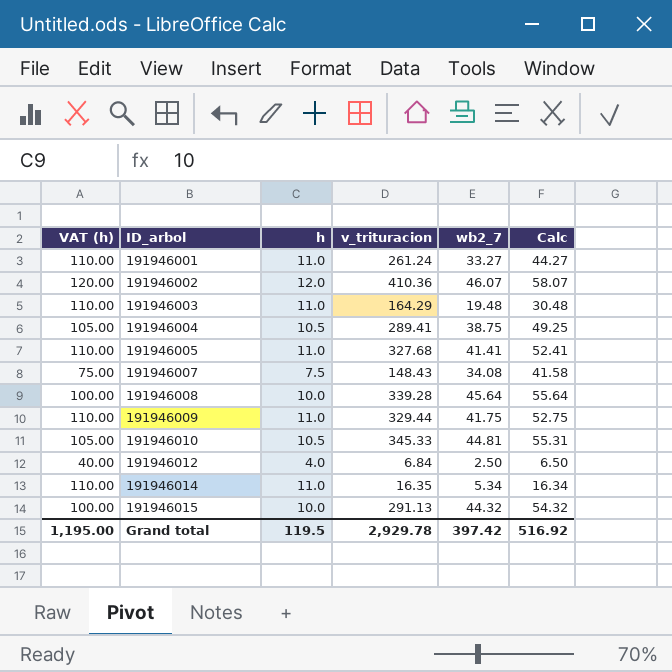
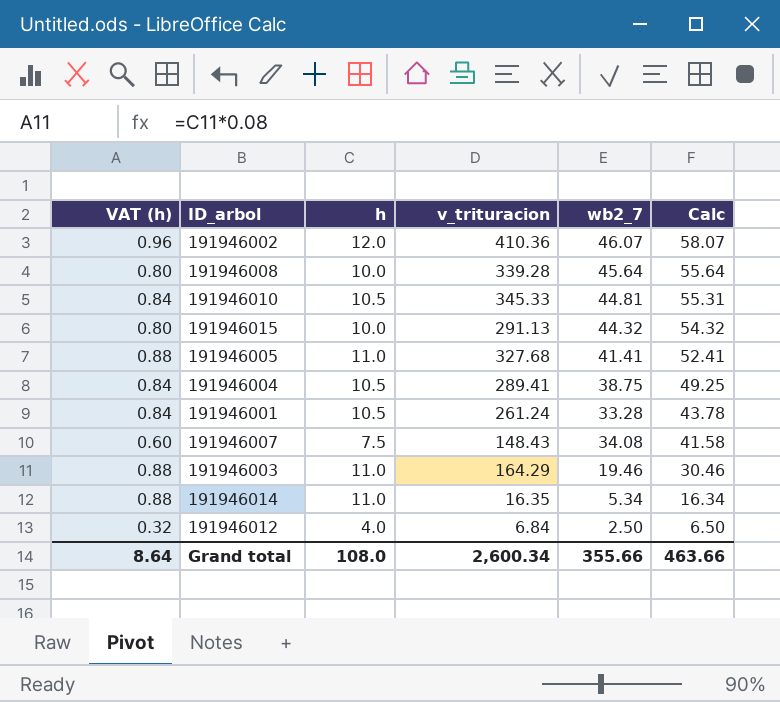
row order: ID_arbol ascending -> Calc descending
column VAT (h) | formula: [h] * 10 -> [h] * 0.08
row 191946009: 110.00 | 11.0 | 329.44 | 41.75 | 52.75 -> none
191946001 | h: 11.0 -> 10.5
191946001 | wb2_7: 33.27 -> 33.28
191946001 | Calc: 44.27 -> 43.78
191946003 | wb2_7: 19.48 -> 19.46
191946003 | Calc: 30.48 -> 30.46
Grand total | VAT (h): 1,195.00 -> 8.64
Grand total | h: 119.5 -> 108.0
Grand total | v_trituracion: 2,929.78 -> 2,600.34
Grand total | wb2_7: 397.42 -> 355.66
Grand total | Calc: 516.92 -> 463.66

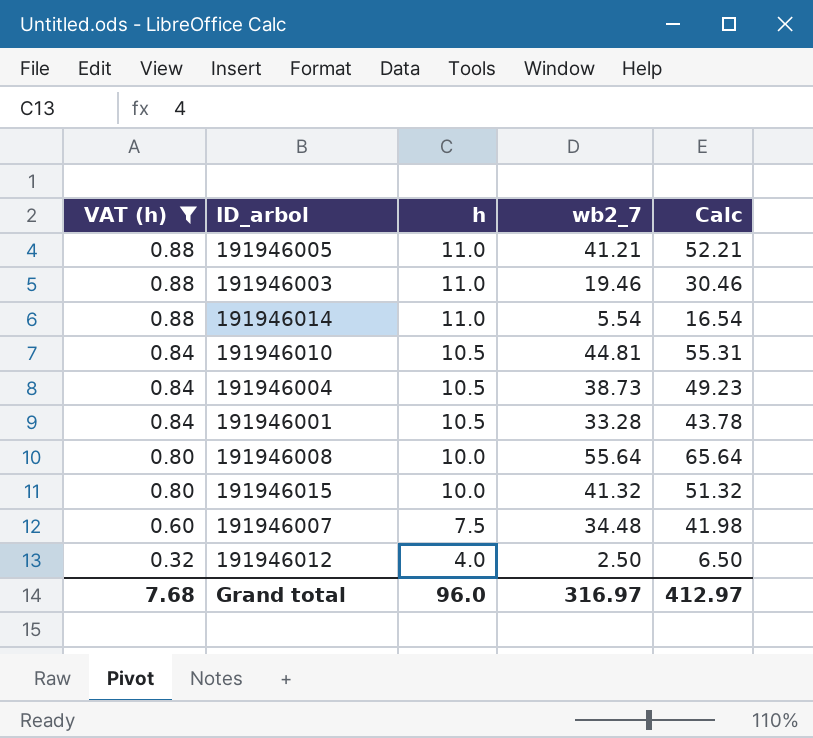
filter: none -> VAT (h) != 0.96
row order: Calc descending -> VAT (h) descending
column v_trituracion | position: 4 -> none
191946005 | wb2_7: 41.41 -> 41.21
191946005 | Calc: 52.41 -> 52.21
191946014 | wb2_7: 5.34 -> 5.54
191946014 | Calc: 16.34 -> 16.54
191946004 | wb2_7: 38.75 -> 38.73
191946004 | Calc: 49.25 -> 49.23
191946008 | wb2_7: 45.64 -> 55.64
191946008 | Calc: 55.64 -> 65.64
191946015 | wb2_7: 44.32 -> 41.32
191946015 | Calc: 54.32 -> 51.32
191946007 | wb2_7: 34.08 -> 34.48
191946007 | Calc: 41.58 -> 41.98
Grand total | VAT (h): 8.64 -> 7.68
Grand total | h: 108.0 -> 96.0
Grand total | wb2_7: 355.66 -> 316.97
Grand total | Calc: 463.66 -> 412.97

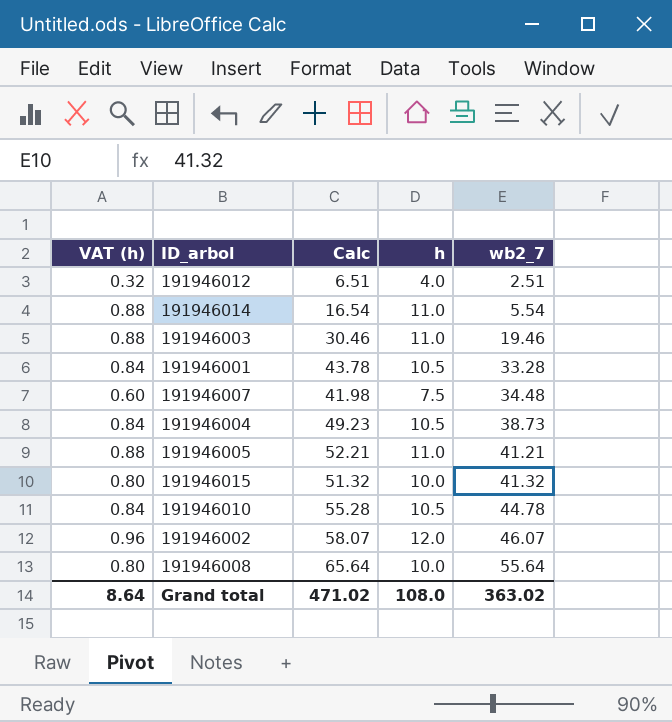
filter: VAT (h) != 0.96 -> none
row order: VAT (h) descending -> wb2_7 ascending
column Calc | position: 5 -> 3
191946012 | Calc: 6.50 -> 6.51
191946012 | wb2_7: 2.50 -> 2.51
191946010 | Calc: 55.31 -> 55.28
191946010 | wb2_7: 44.81 -> 44.78
Grand total | VAT (h): 7.68 -> 8.64
Grand total | Calc: 412.97 -> 471.02
Grand total | h: 96.0 -> 108.0
Grand total | wb2_7: 316.97 -> 363.02

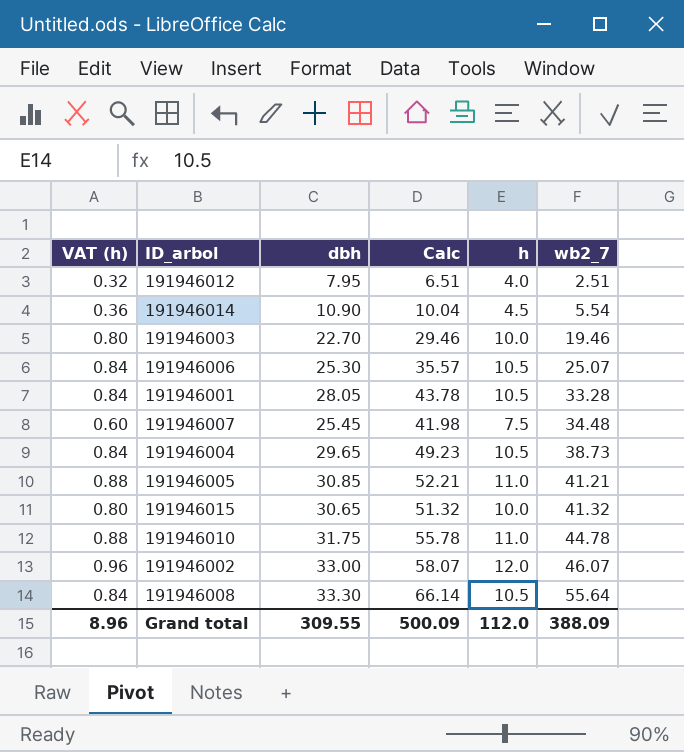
column dbh | position: none -> 3
191946014 | VAT (h): 0.88 -> 0.36
191946014 | Calc: 16.54 -> 10.04
191946014 | h: 11.0 -> 4.5
191946003 | VAT (h): 0.88 -> 0.80
191946003 | Calc: 30.46 -> 29.46
191946003 | h: 11.0 -> 10.0
row 191946006: none -> 0.84 | 25.30 | 35.57 | 10.5 | 25.07
191946010 | VAT (h): 0.84 -> 0.88
191946010 | Calc: 55.28 -> 55.78
191946010 | h: 10.5 -> 11.0
191946008 | VAT (h): 0.80 -> 0.84
191946008 | Calc: 65.64 -> 66.14
191946008 | h: 10.0 -> 10.5
Grand total | VAT (h): 8.64 -> 8.96
Grand total | Calc: 471.02 -> 500.09
Grand total | h: 108.0 -> 112.0
Grand total | wb2_7: 363.02 -> 388.09

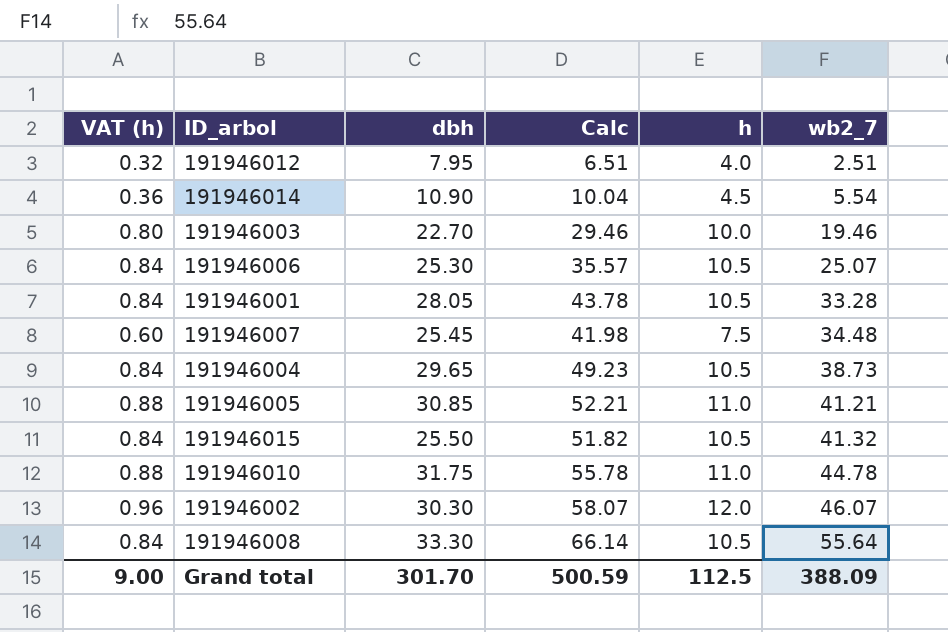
191946015 | VAT (h): 0.80 -> 0.84
191946015 | dbh: 30.65 -> 25.50
191946015 | Calc: 51.32 -> 51.82
191946015 | h: 10.0 -> 10.5
191946002 | dbh: 33.00 -> 30.30
Grand total | VAT (h): 8.96 -> 9.00
Grand total | dbh: 309.55 -> 301.70
Grand total | Calc: 500.09 -> 500.59
Grand total | h: 112.0 -> 112.5

